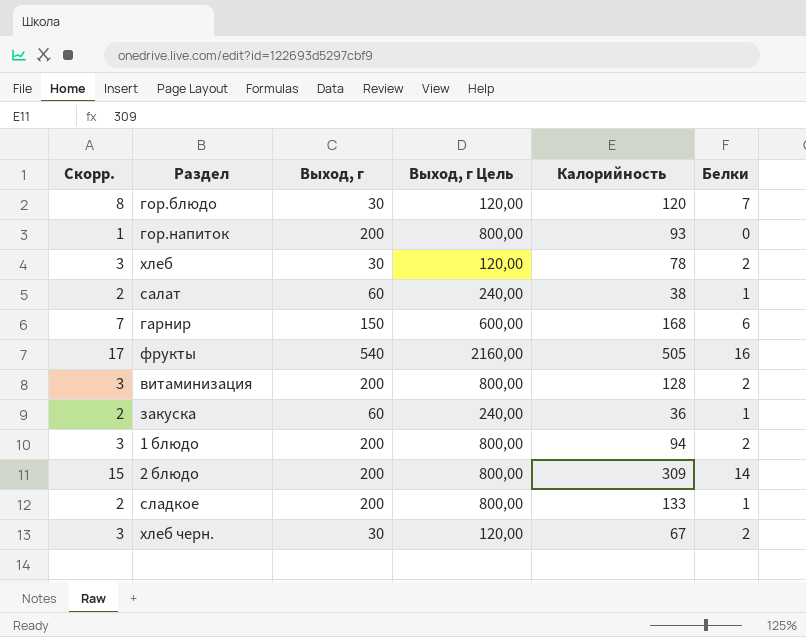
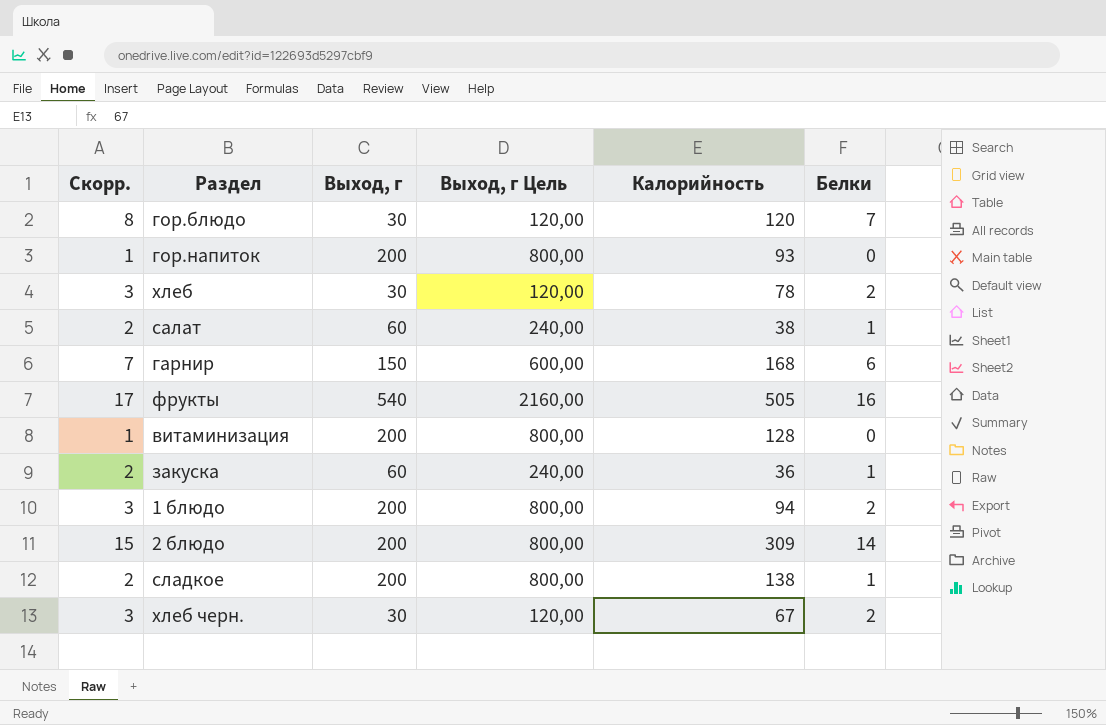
витаминизация | Скорр.: 3 -> 1
витаминизация | Белки: 2 -> 0
сладкое | Калорийность: 133 -> 138

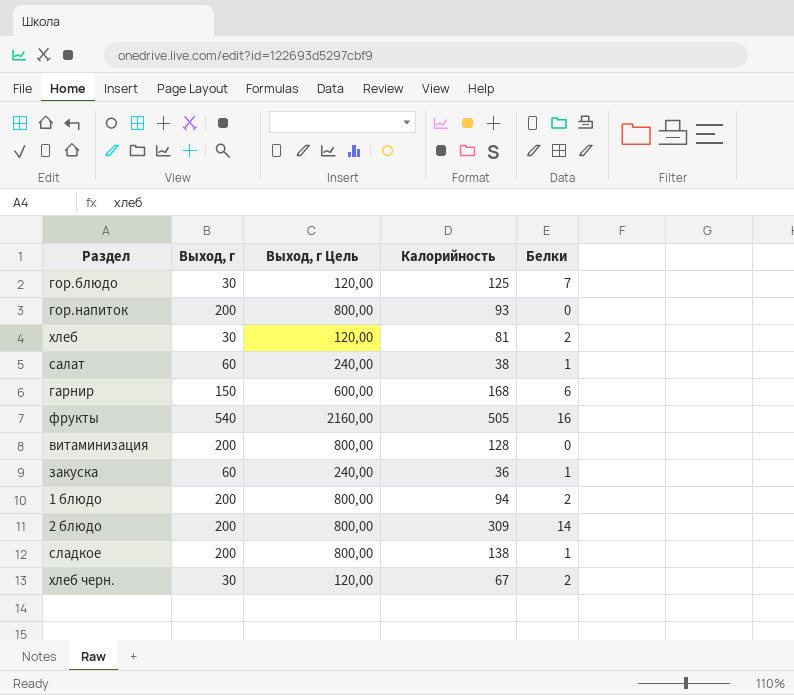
column Скорр. | formula: [Белки] + 1 -> none
гор.блюдо | Калорийность: 120 -> 125
хлеб | Калорийность: 78 -> 81

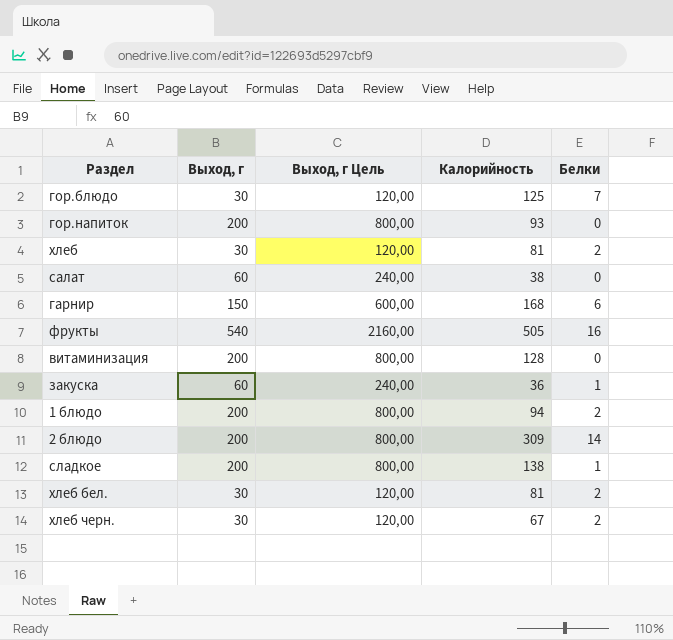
салат | Белки: 1 -> 0
row хлеб бел.: none -> 30 | 120,00 | 81 | 2

